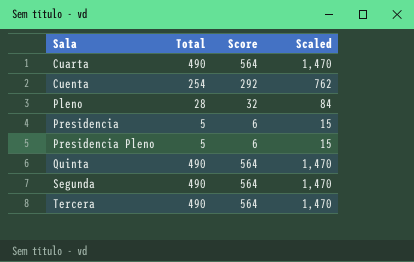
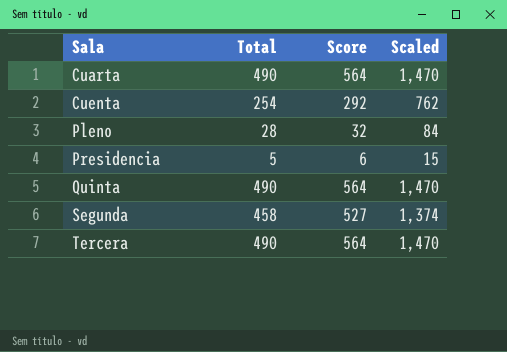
row Presidencia Pleno: 5 | 6 | 15 -> none
Segunda | Total: 490 -> 458
Segunda | Score: 564 -> 527
Segunda | Scaled: 1,470 -> 1,374

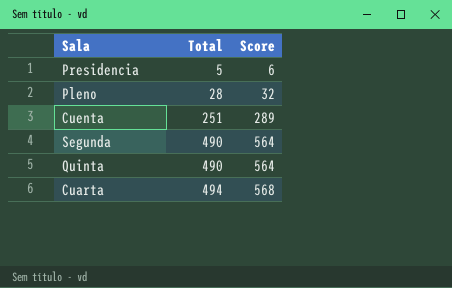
row order: Sala ascending -> Total ascending
column Scaled | formula: [Total] * 3 -> none
row Tercera: 490 | 564 | 1,470 -> none
Cuenta | Total: 254 -> 251
Cuenta | Score: 292 -> 289
Segunda | Total: 458 -> 490
Segunda | Score: 527 -> 564
Cuarta | Total: 490 -> 494
Cuarta | Score: 564 -> 568

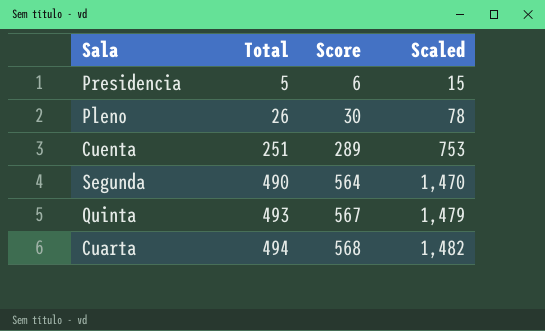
column Scaled | formula: none -> [Total] * 3
Pleno | Total: 28 -> 26
Pleno | Score: 32 -> 30
Quinta | Total: 490 -> 493
Quinta | Score: 564 -> 567

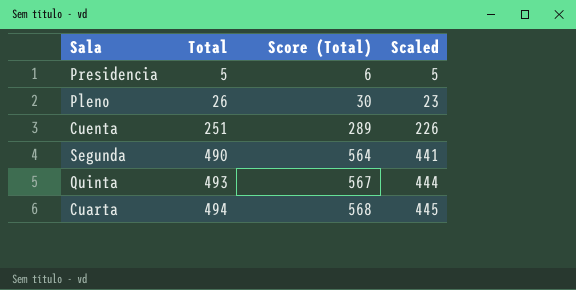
column name: Score -> Score (Total)
column Scaled | formula: [Total] * 3 -> [Total] * 0.9

